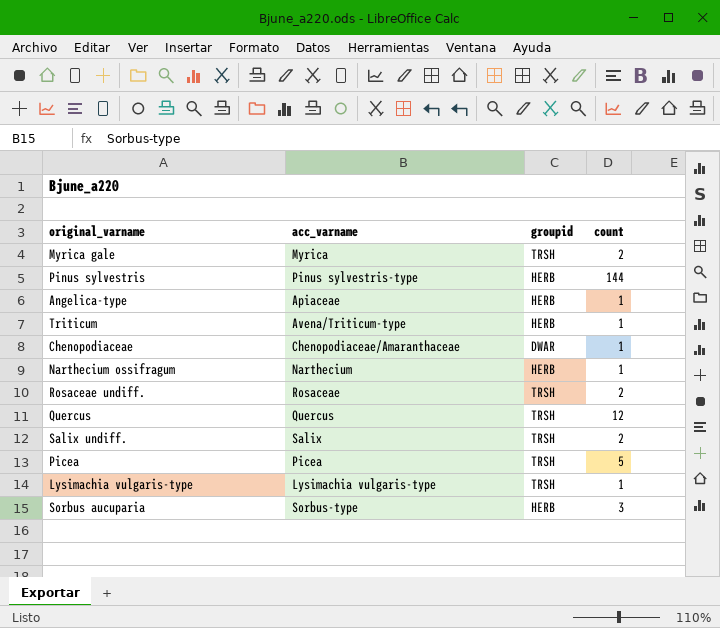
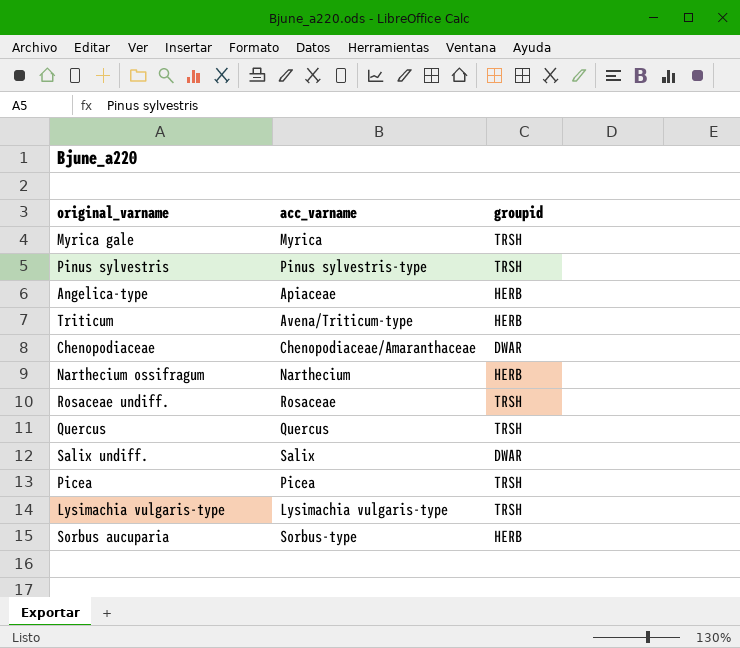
column count | position: 4 -> none
Pinus sylvestris | groupid: HERB -> TRSH
Salix undiff. | groupid: TRSH -> DWAR

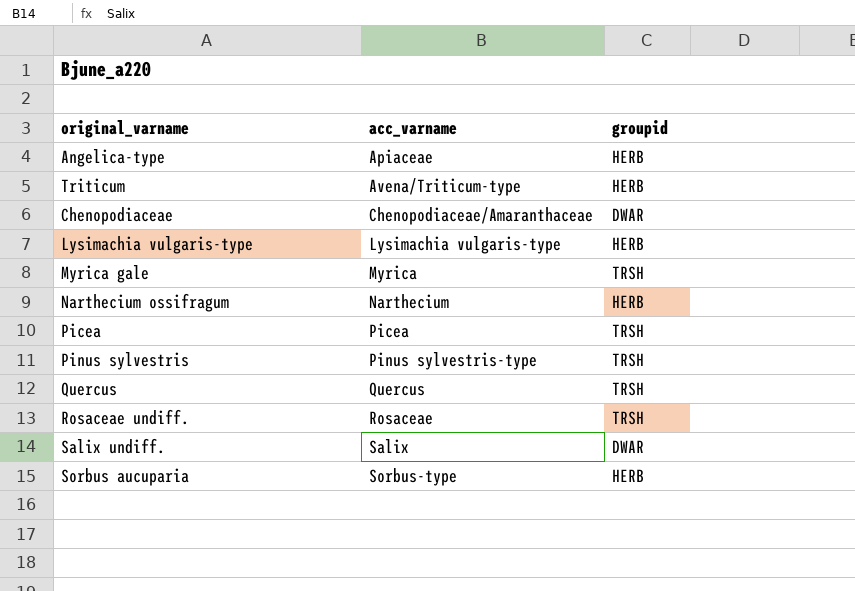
row order: none -> acc_varname ascending
Lysimachia vulgaris-type | groupid: TRSH -> HERB

